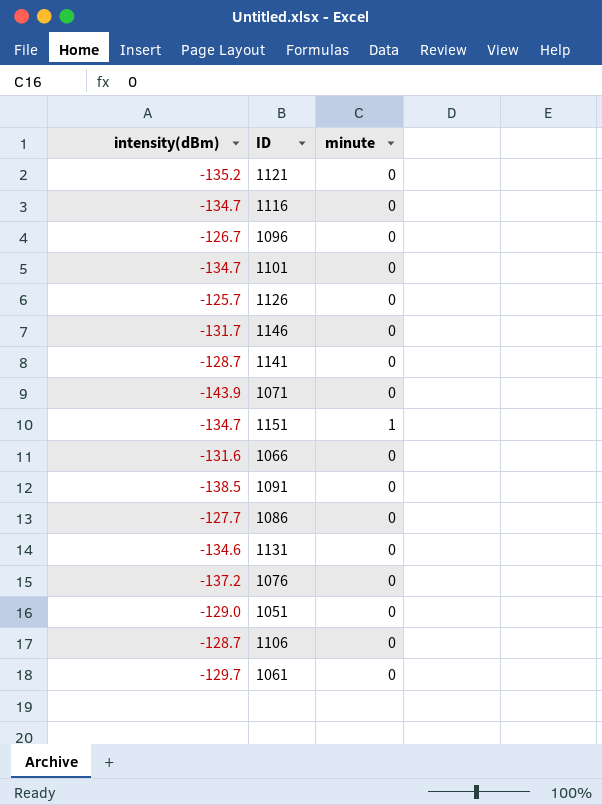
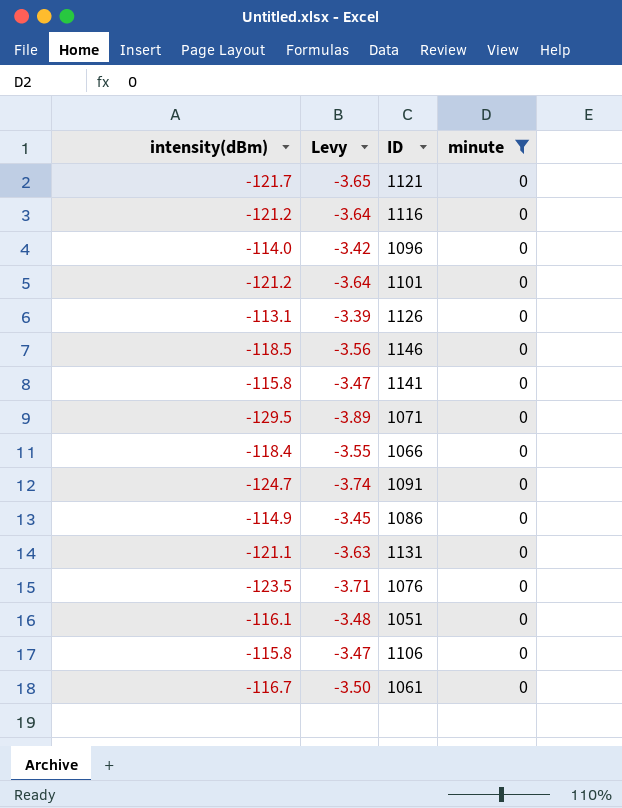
filter: none -> minute = 0
column Levy | formula: none -> [intensity(dBm)] * 0.03
1121 | intensity(dBm): -135.2 -> -121.7
1116 | intensity(dBm): -134.7 -> -121.2
1096 | intensity(dBm): -126.7 -> -114.0
1101 | intensity(dBm): -134.7 -> -121.2
1126 | intensity(dBm): -125.7 -> -113.1
1146 | intensity(dBm): -131.7 -> -118.5
1141 | intensity(dBm): -128.7 -> -115.8
1071 | intensity(dBm): -143.9 -> -129.5
1066 | intensity(dBm): -131.6 -> -118.4
1091 | intensity(dBm): -138.5 -> -124.7
1086 | intensity(dBm): -127.7 -> -114.9
1131 | intensity(dBm): -134.6 -> -121.1
1076 | intensity(dBm): -137.2 -> -123.5
1051 | intensity(dBm): -129.0 -> -116.1
1106 | intensity(dBm): -128.7 -> -115.8
1061 | intensity(dBm): -129.7 -> -116.7

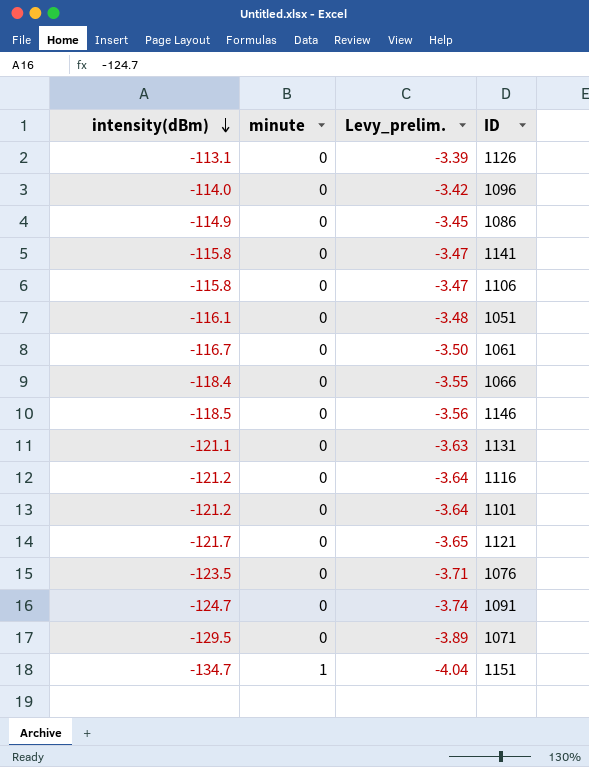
filter: minute = 0 -> none
row order: none -> intensity(dBm) descending
column minute | position: 4 -> 2
column name: Levy -> Levy_prelim.

